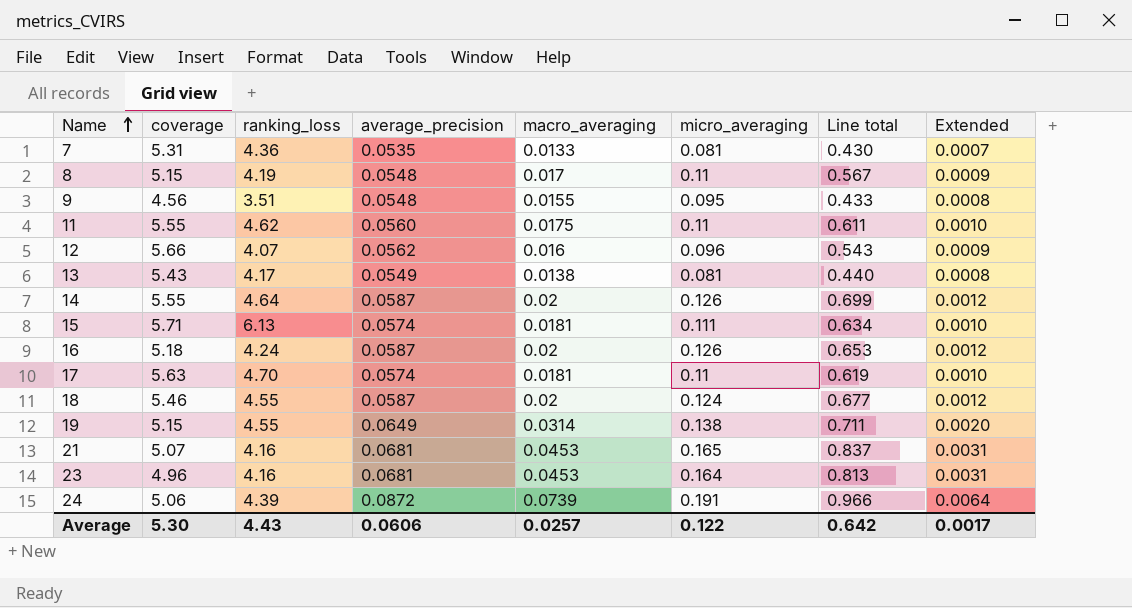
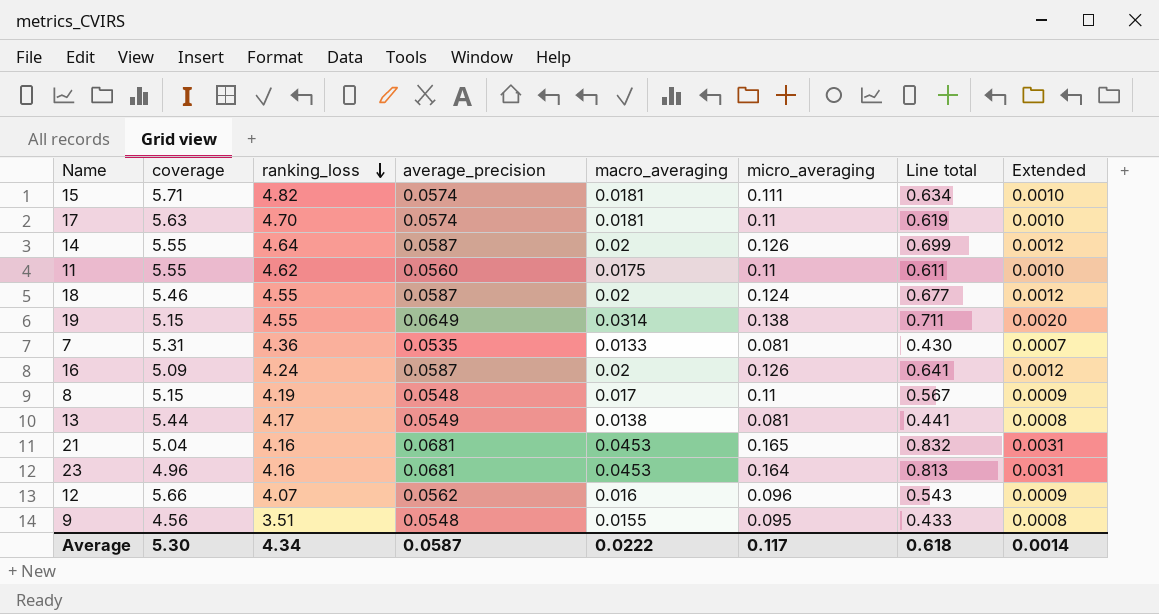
row order: Name ascending -> ranking_loss descending
row 24: 5.06 | 4.39 | 0.0872 | 0.0739 | 0.191 | 0.966 | 0.0064 -> none
15 | ranking_loss: 6.13 -> 4.82
16 | coverage: 5.18 -> 5.09
16 | Line total: 0.653 -> 0.641
13 | coverage: 5.43 -> 5.44
13 | Line total: 0.440 -> 0.441
21 | coverage: 5.07 -> 5.04
21 | Line total: 0.837 -> 0.832
Average | ranking_loss: 4.43 -> 4.34
Average | average_precision: 0.0606 -> 0.0587
Average | macro_averaging: 0.0257 -> 0.0222
Average | micro_averaging: 0.122 -> 0.117
Average | Line total: 0.642 -> 0.618
Average | Extended: 0.0017 -> 0.0014

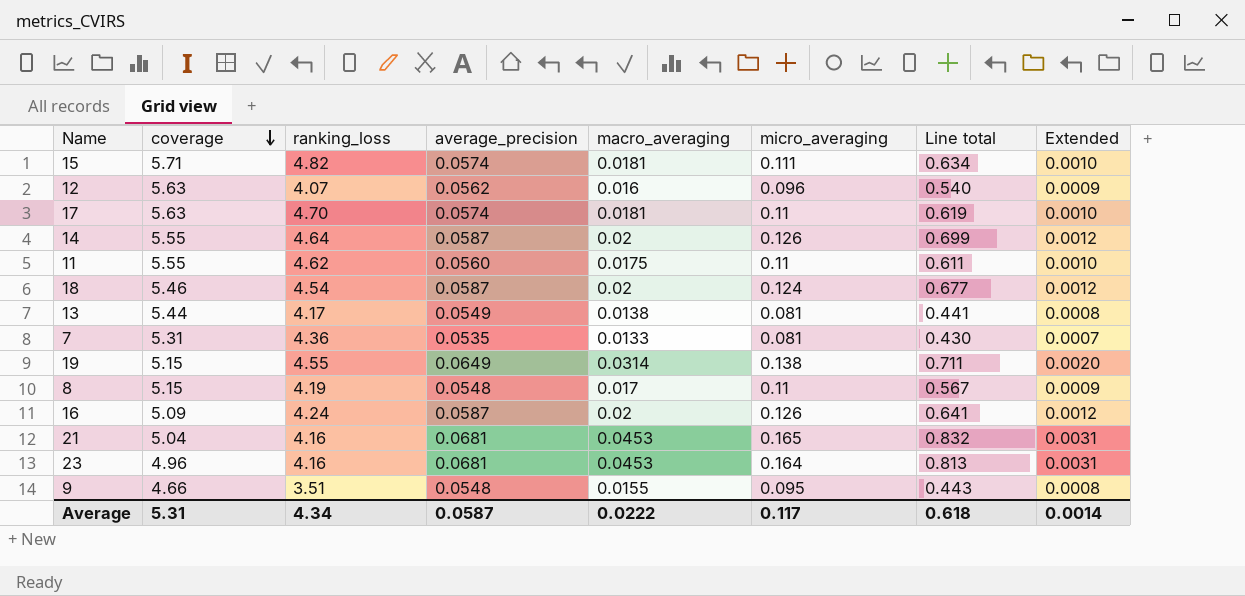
row order: ranking_loss descending -> coverage descending
12 | coverage: 5.66 -> 5.63
12 | Line total: 0.543 -> 0.540
18 | ranking_loss: 4.55 -> 4.54
9 | coverage: 4.56 -> 4.66
9 | Line total: 0.433 -> 0.443
Average | coverage: 5.30 -> 5.31

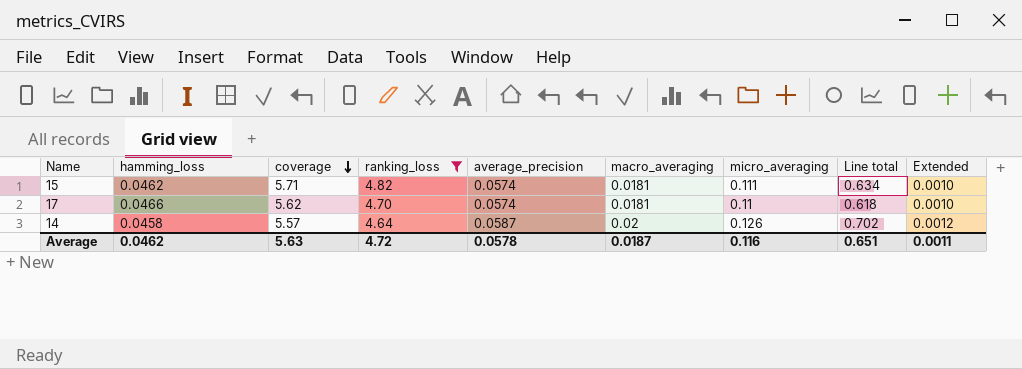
filter: none -> ranking_loss >= 4.64
column hamming_loss | position: none -> 2
17 | coverage: 5.63 -> 5.62
17 | Line total: 0.619 -> 0.618
14 | coverage: 5.55 -> 5.57
14 | Line total: 0.699 -> 0.702
Average | coverage: 5.31 -> 5.63
Average | ranking_loss: 4.34 -> 4.72
Average | average_precision: 0.0587 -> 0.0578
Average | macro_averaging: 0.0222 -> 0.0187
Average | micro_averaging: 0.117 -> 0.116
Average | Line total: 0.618 -> 0.651
Average | Extended: 0.0014 -> 0.0011

